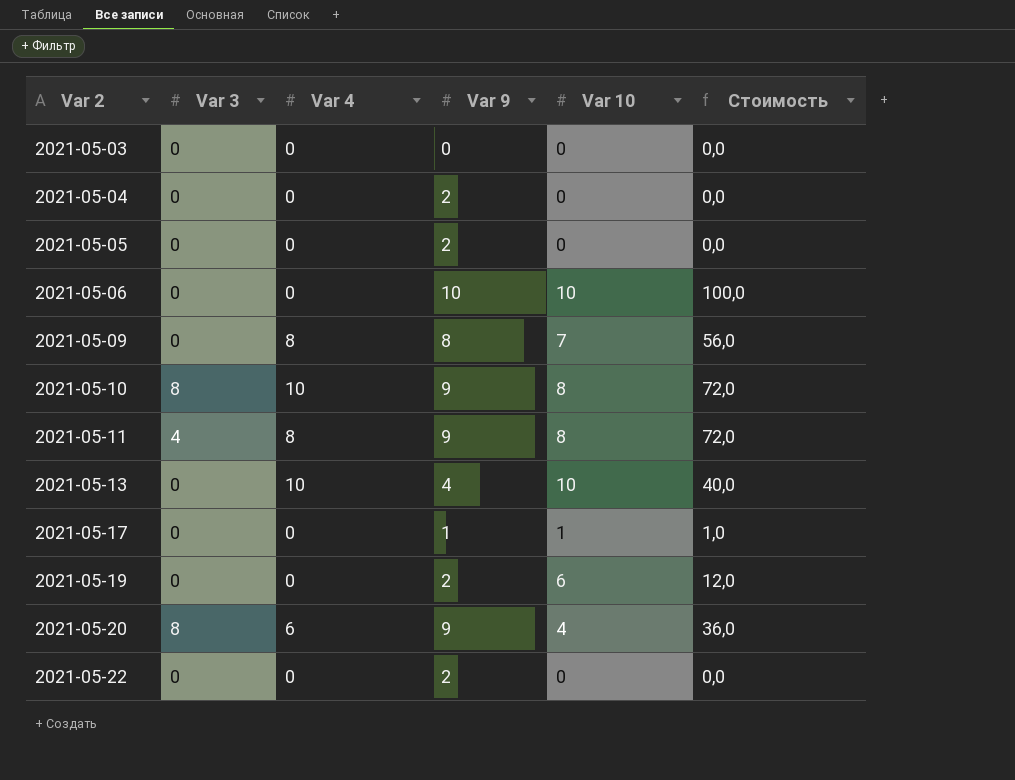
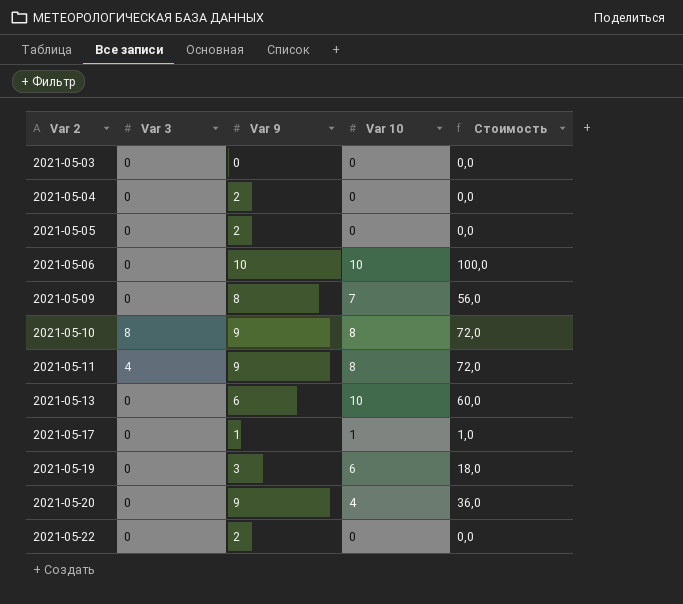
column Var 4 | position: 3 -> none
2021-05-13 | Var 9: 4 -> 6
2021-05-13 | Стоимость: 40,0 -> 60,0
2021-05-19 | Var 9: 2 -> 3
2021-05-19 | Стоимость: 12,0 -> 18,0
2021-05-20 | Var 3: 8 -> 0

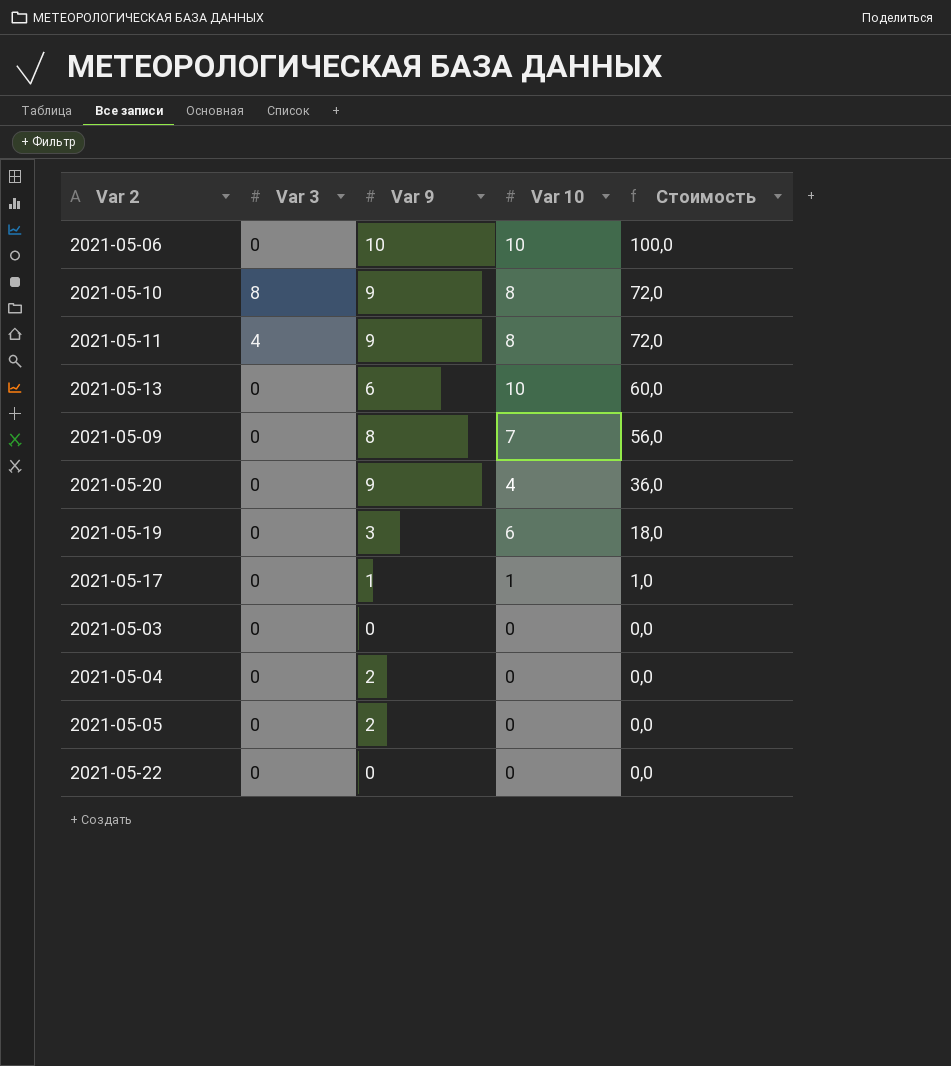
row order: Var 2 ascending -> Стоимость descending
2021-05-22 | Var 9: 2 -> 0

